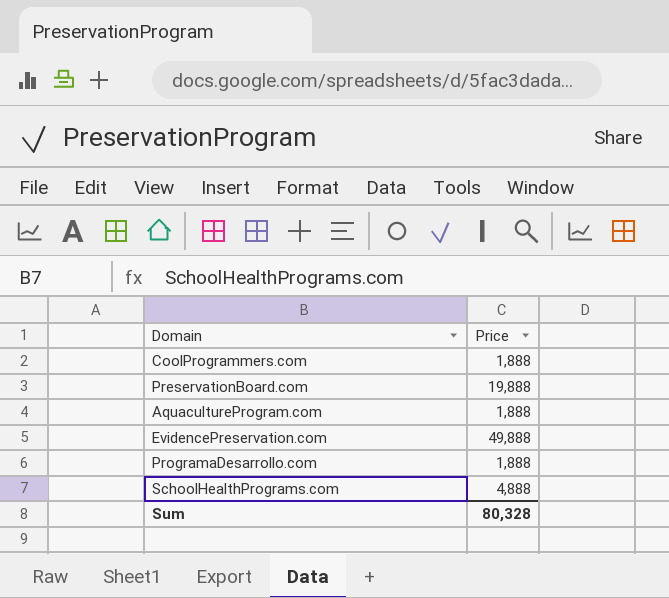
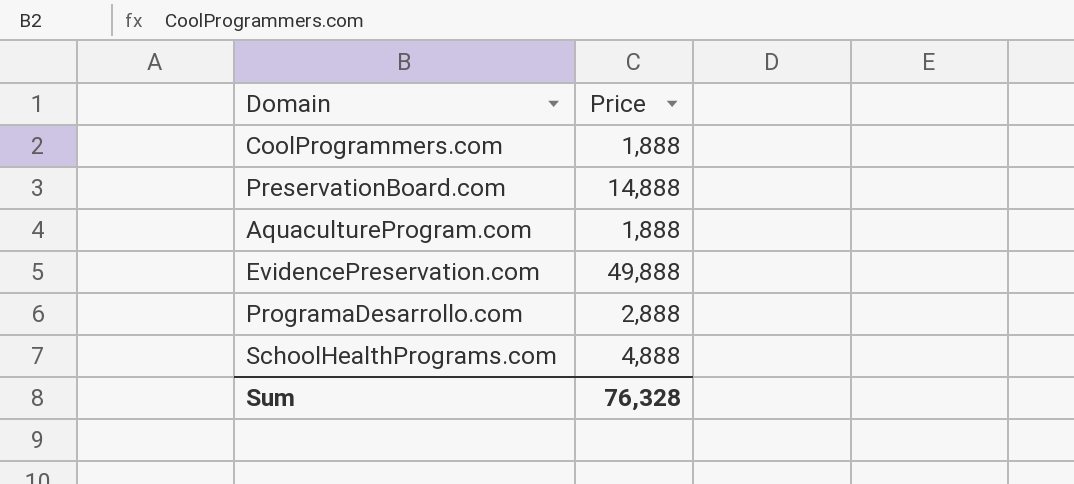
PreservationBoard.com | Price: 19,888 -> 14,888
ProgramaDesarrollo.com | Price: 1,888 -> 2,888
Sum | Price: 80,328 -> 76,328

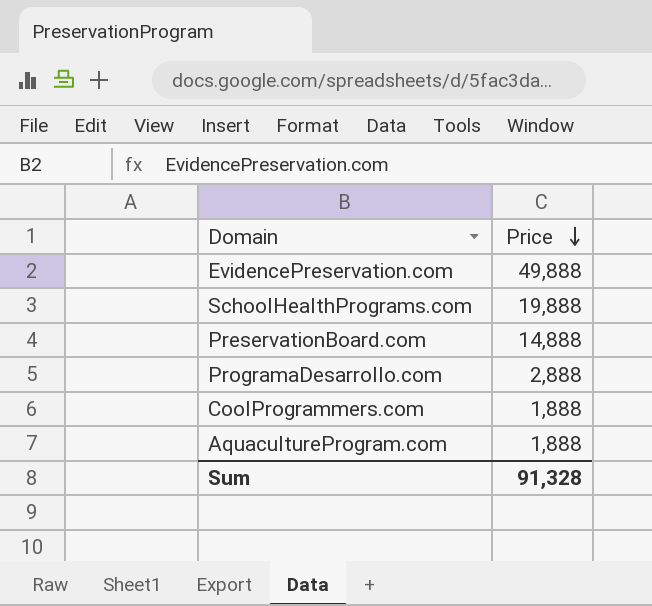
row order: none -> Price descending
SchoolHealthPrograms.com | Price: 4,888 -> 19,888
Sum | Price: 76,328 -> 91,328

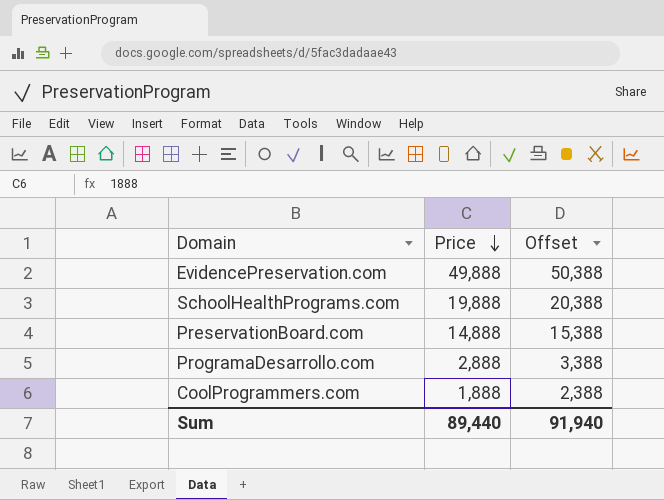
column Offset | formula: none -> [Price] + 500
row AquacultureProgram.com: 1,888 -> none
Sum | Price: 91,328 -> 89,440

